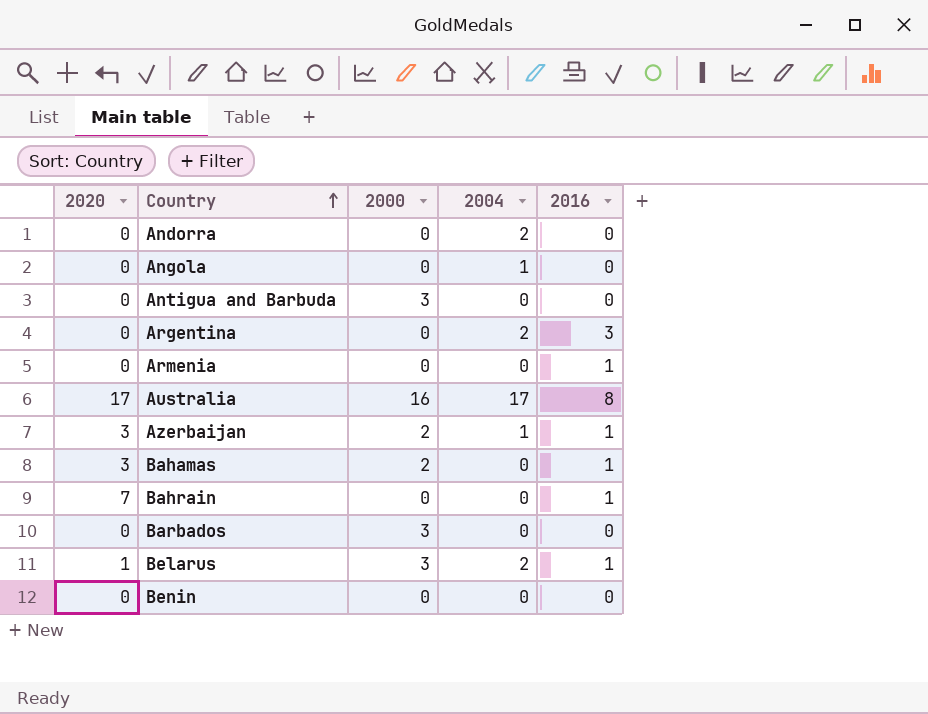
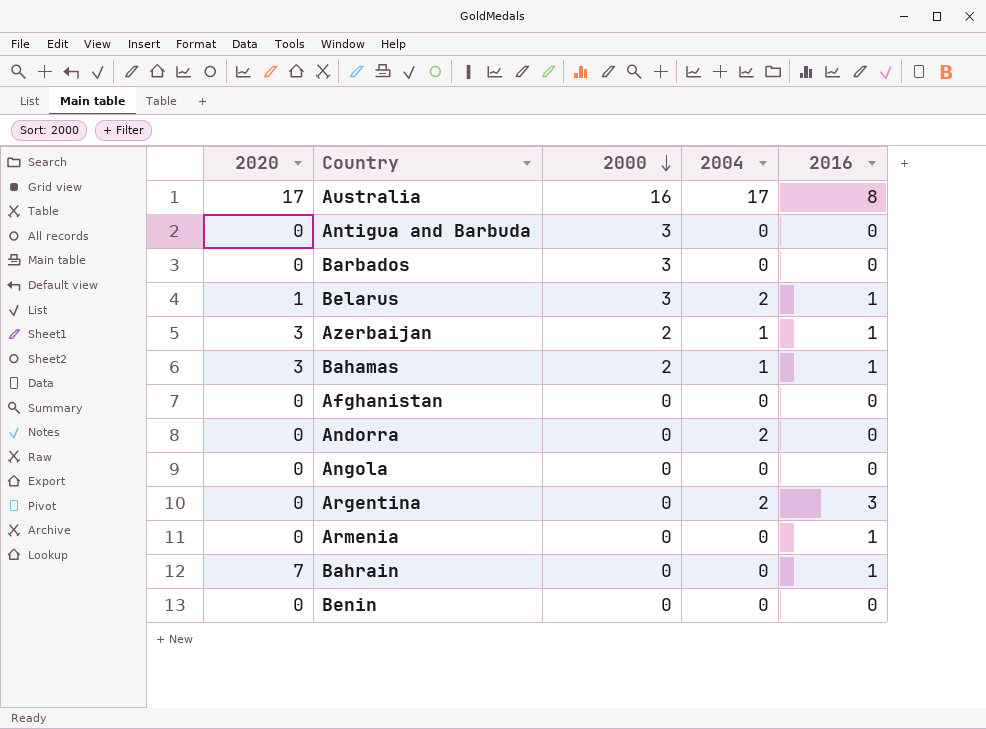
row order: Country ascending -> 2000 descending
Bahamas | 2004: 0 -> 1
row Afghanistan: none -> 0 | 0 | 0 | 0
Angola | 2004: 1 -> 0

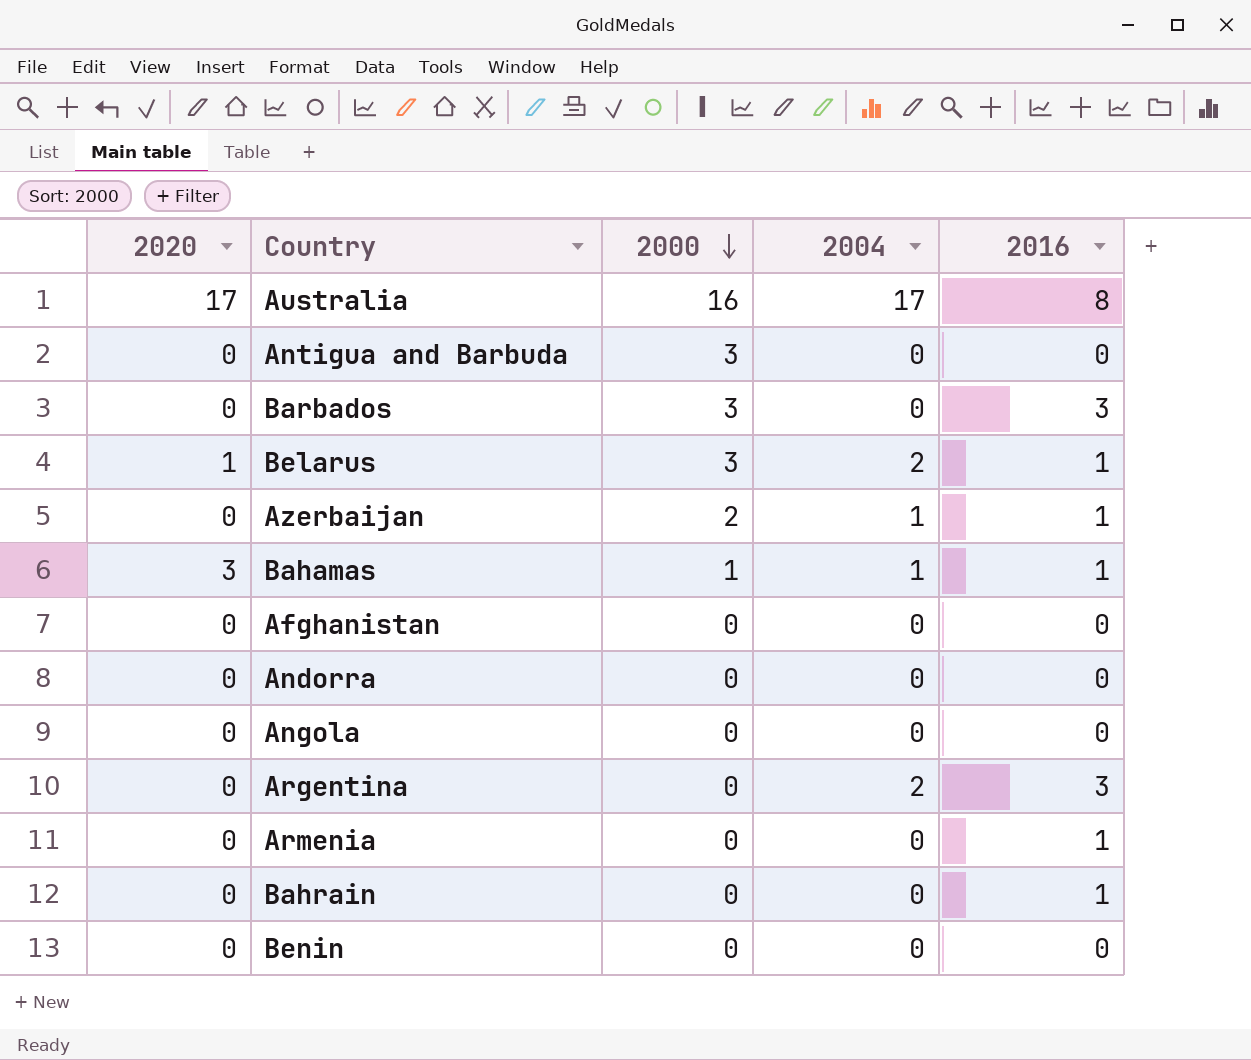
Barbados | 2016: 0 -> 3
Azerbaijan | 2020: 3 -> 0
Bahamas | 2000: 2 -> 1
Andorra | 2004: 2 -> 0
Bahrain | 2020: 7 -> 0

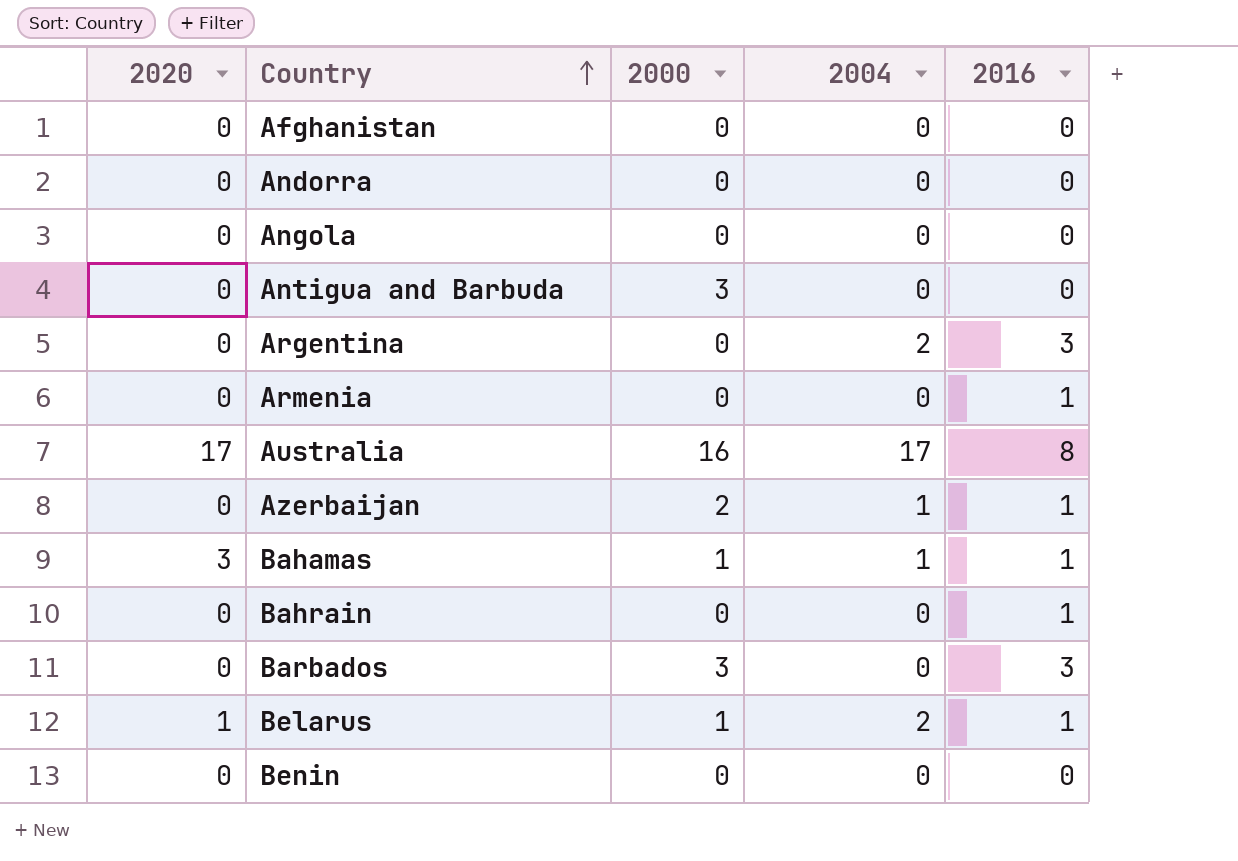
row order: 2000 descending -> Country ascending
Belarus | 2000: 3 -> 1

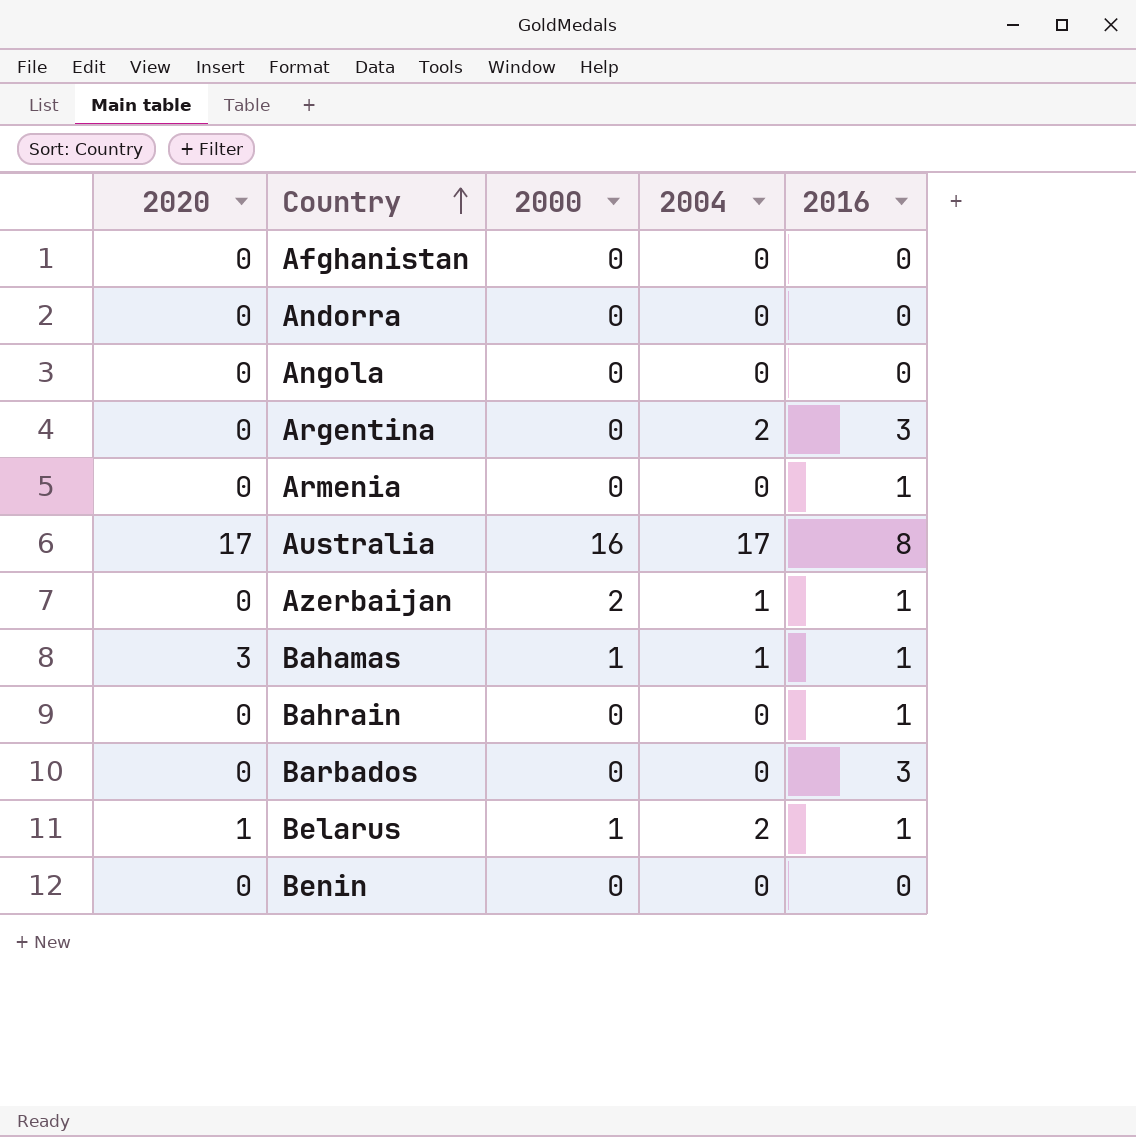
row Antigua and Barbuda: 0 | 3 | 0 | 0 -> none
Barbados | 2000: 3 -> 0

